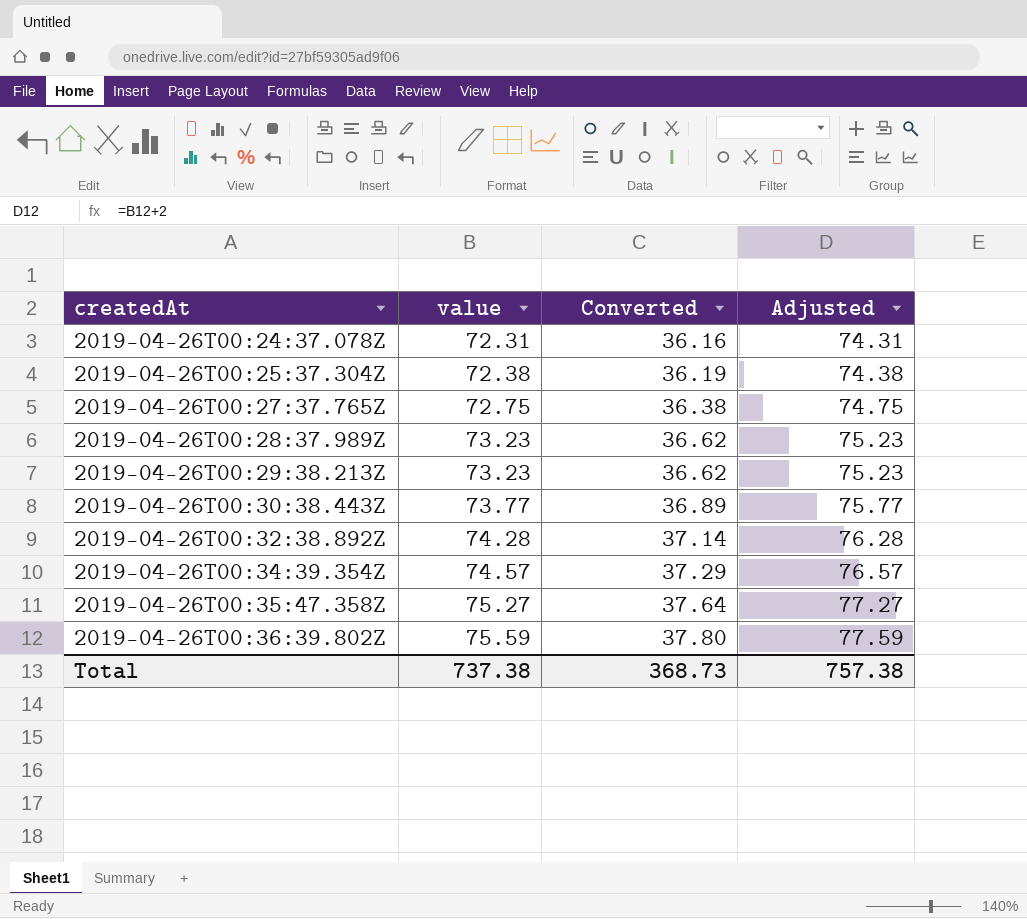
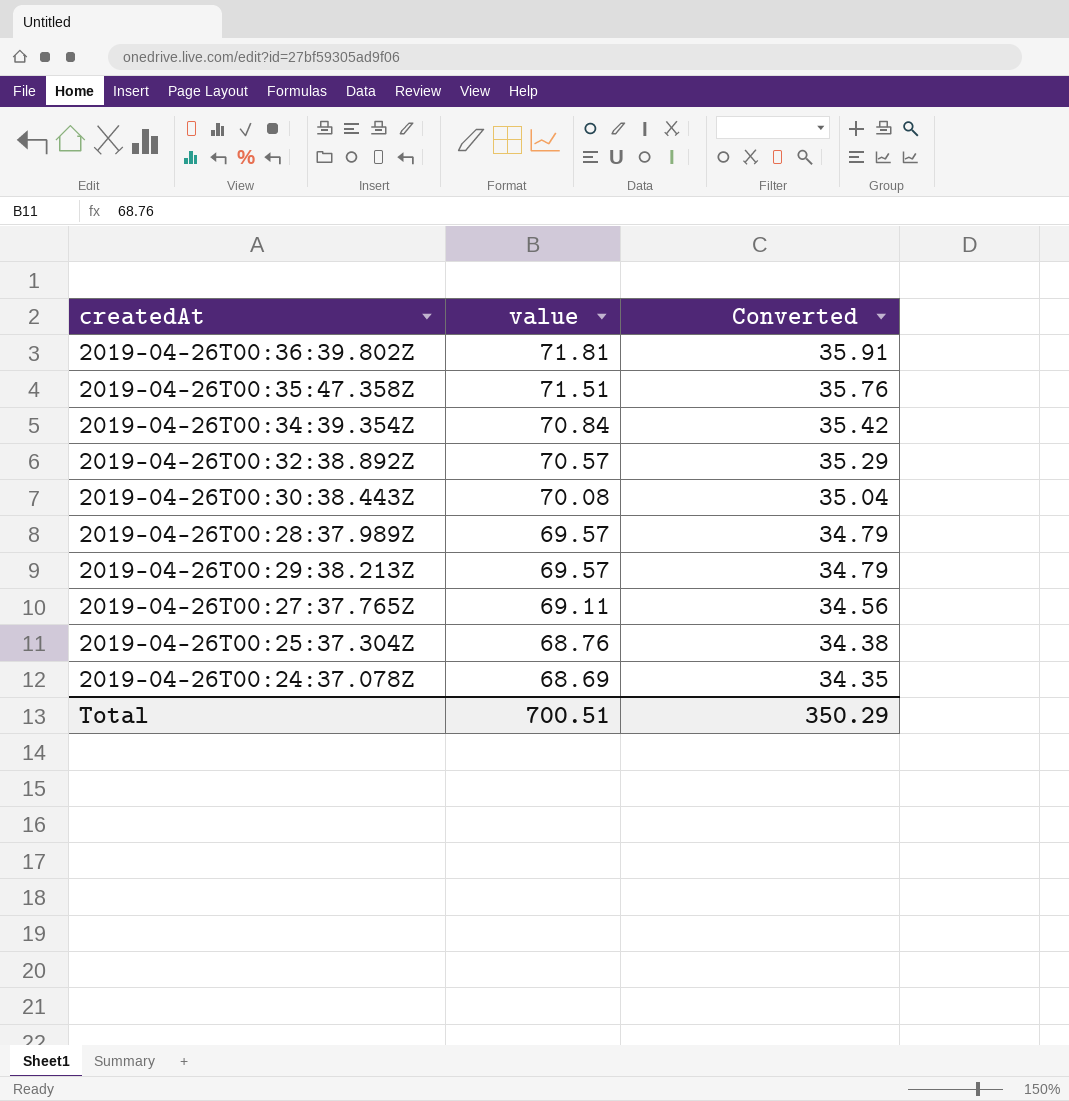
row order: createdAt ascending -> value descending
column Adjusted | formula: [value] + 2 -> none
2019-04-26T00:36:39.802Z | value: 75.59 -> 71.81
2019-04-26T00:36:39.802Z | Converted: 37.80 -> 35.91
2019-04-26T00:35:47.358Z | value: 75.27 -> 71.51
2019-04-26T00:35:47.358Z | Converted: 37.64 -> 35.76
2019-04-26T00:34:39.354Z | value: 74.57 -> 70.84
2019-04-26T00:34:39.354Z | Converted: 37.29 -> 35.42
2019-04-26T00:32:38.892Z | value: 74.28 -> 70.57
2019-04-26T00:32:38.892Z | Converted: 37.14 -> 35.29
2019-04-26T00:30:38.443Z | value: 73.77 -> 70.08
2019-04-26T00:30:38.443Z | Converted: 36.89 -> 35.04
2019-04-26T00:28:37.989Z | value: 73.23 -> 69.57
2019-04-26T00:28:37.989Z | Converted: 36.62 -> 34.79
2019-04-26T00:29:38.213Z | value: 73.23 -> 69.57
2019-04-26T00:29:38.213Z | Converted: 36.62 -> 34.79
2019-04-26T00:27:37.765Z | value: 72.75 -> 69.11
2019-04-26T00:27:37.765Z | Converted: 36.38 -> 34.56
2019-04-26T00:25:37.304Z | value: 72.38 -> 68.76
2019-04-26T00:25:37.304Z | Converted: 36.19 -> 34.38
2019-04-26T00:24:37.078Z | value: 72.31 -> 68.69
2019-04-26T00:24:37.078Z | Converted: 36.16 -> 34.35
Total | value: 737.38 -> 700.51
Total | Converted: 368.73 -> 350.29

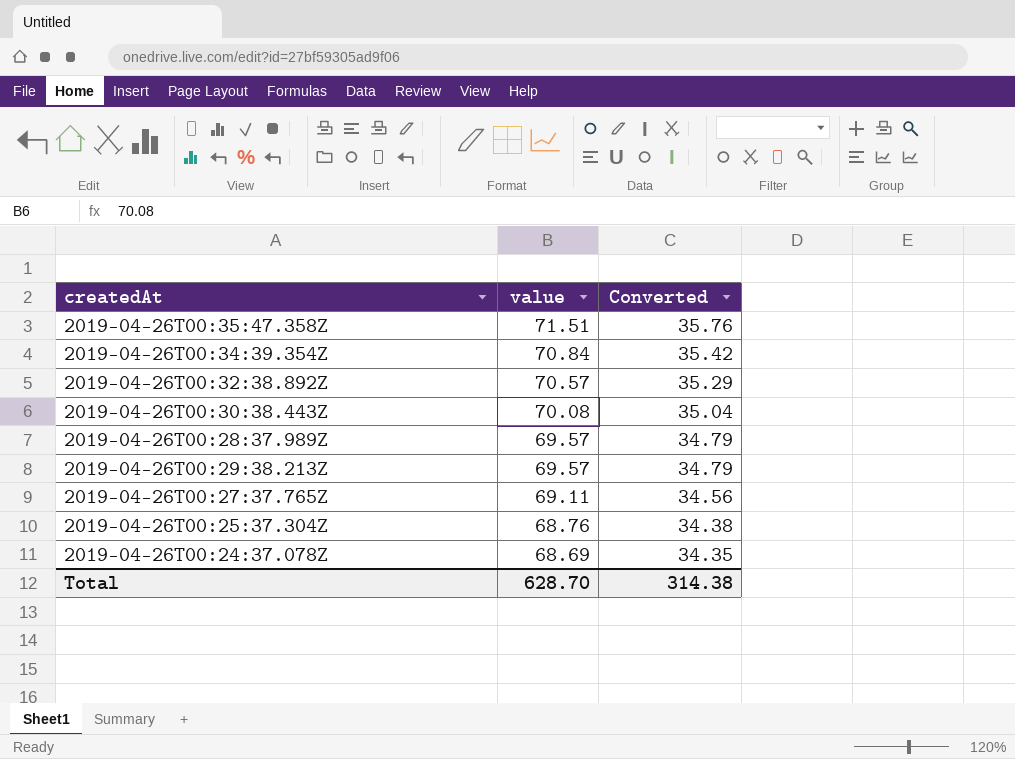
row 2019-04-26T00:36:39.802Z: 71.81 | 35.91 -> none
Total | value: 700.51 -> 628.70
Total | Converted: 350.29 -> 314.38

